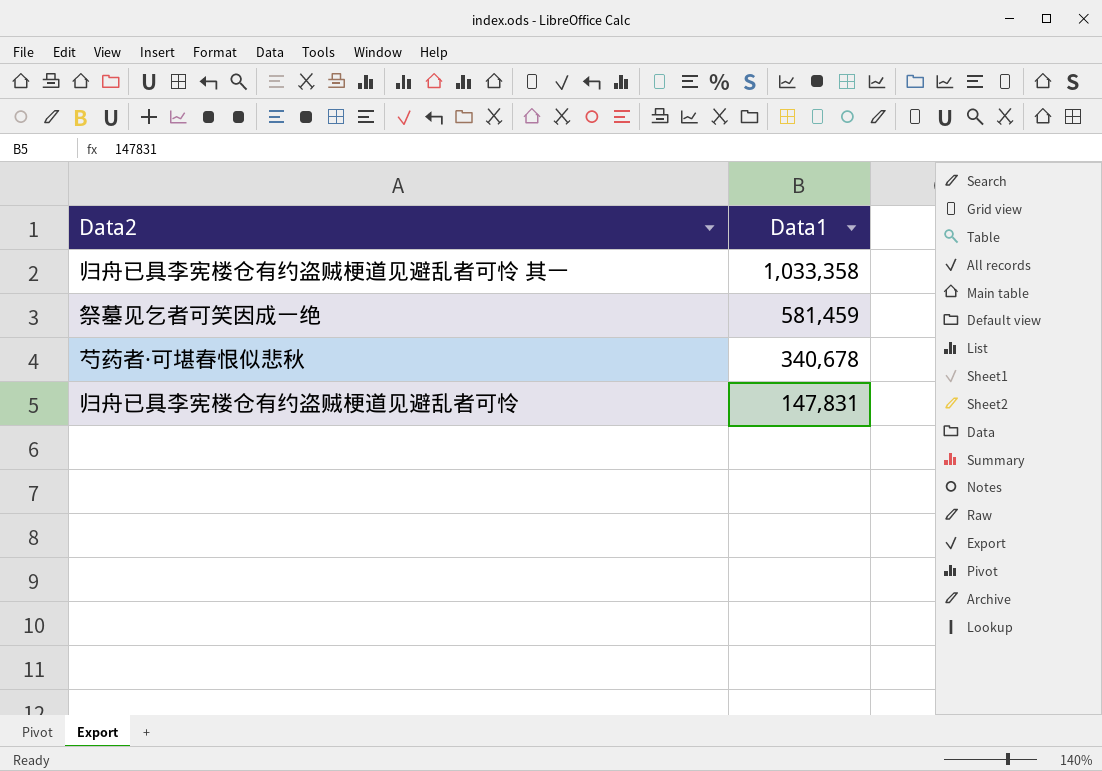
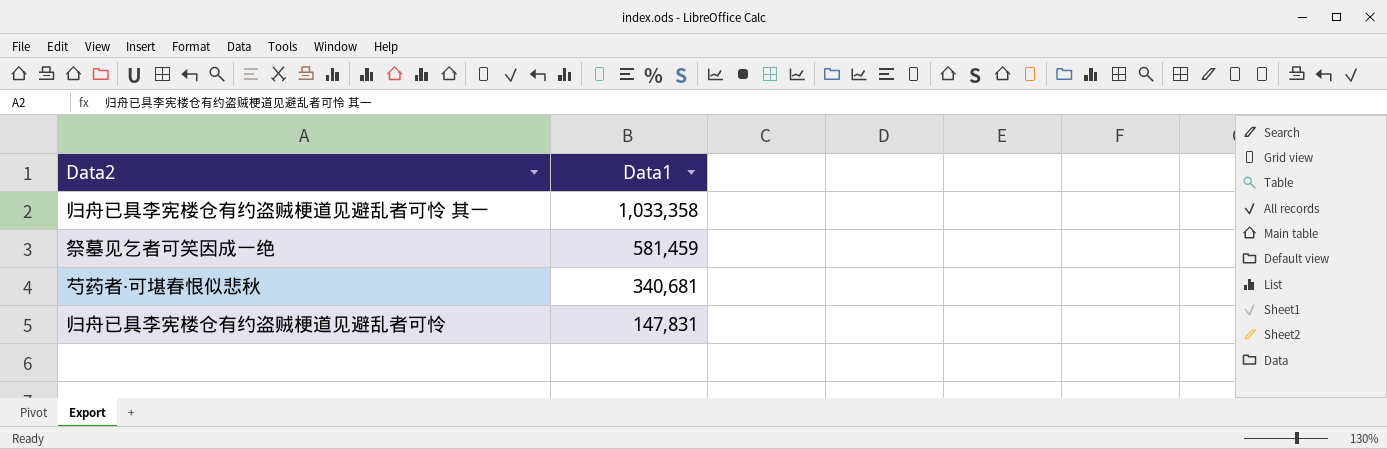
芍药者·可堪春恨似悲秋 | Data1: 340,678 -> 340,681

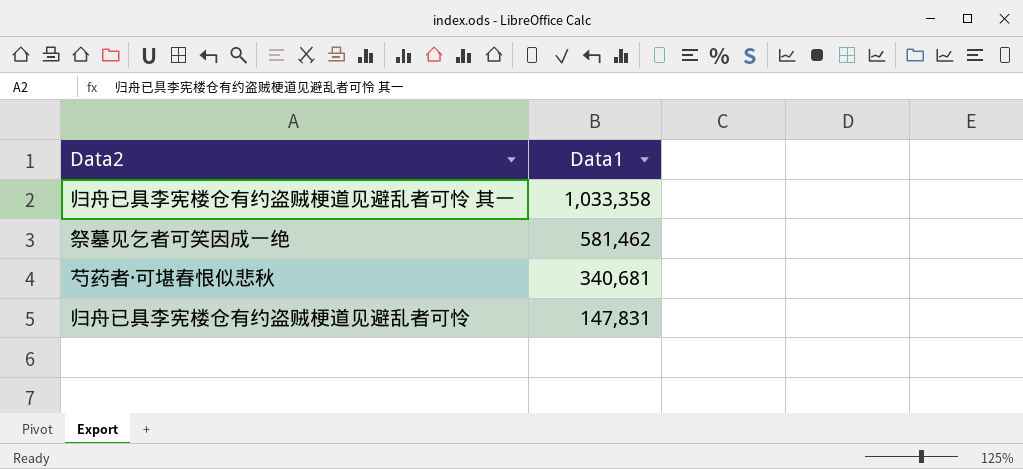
祭墓见乞者可笑因成一绝 | Data1: 581,459 -> 581,462

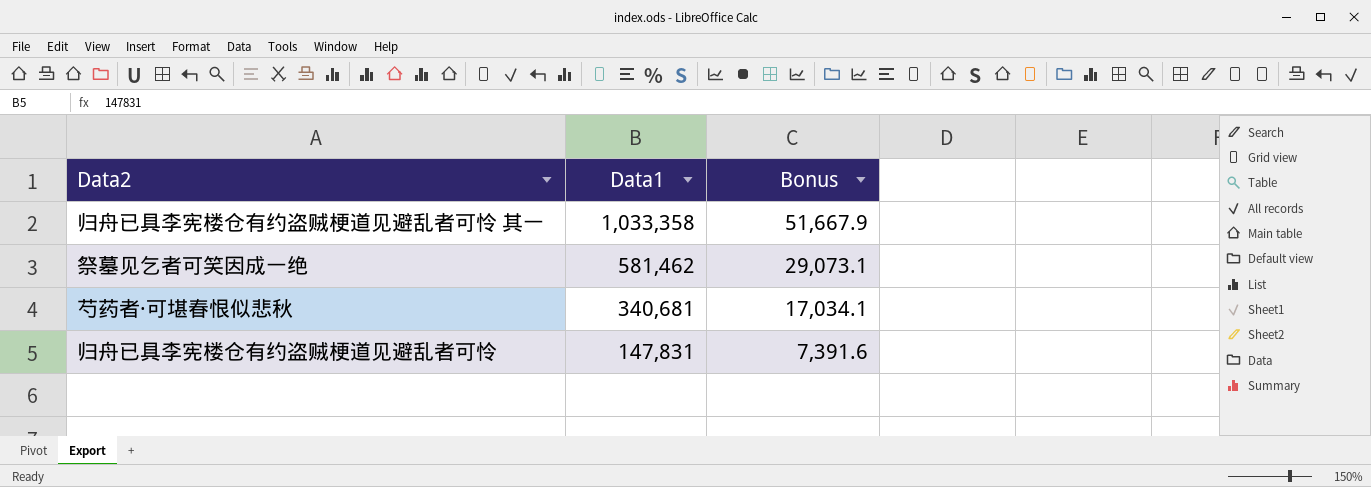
column Bonus | formula: none -> [Data1] * 0.05

